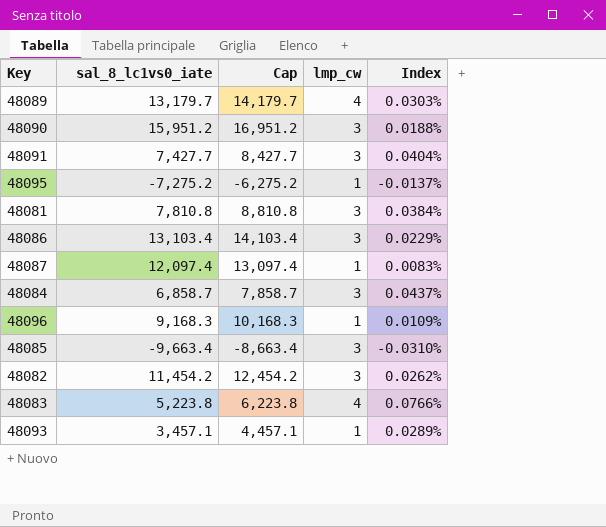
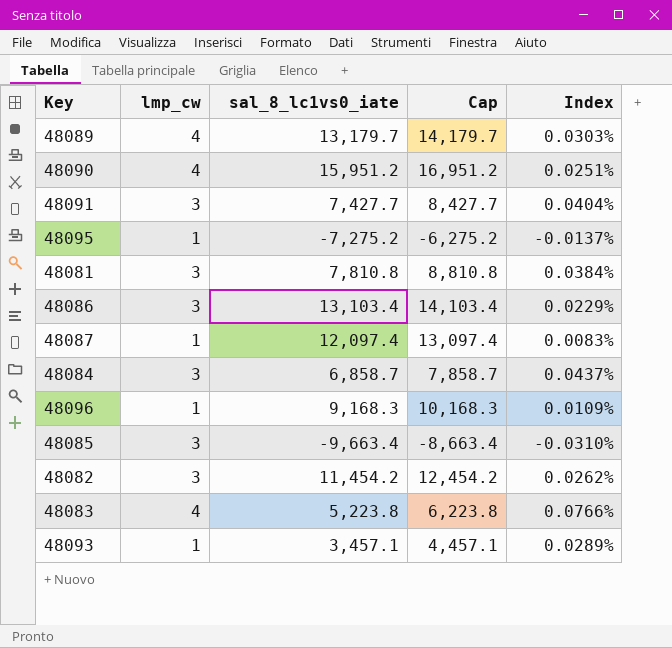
column lmp_cw | position: 4 -> 2
48090 | lmp_cw: 3 -> 4
48090 | Index: 0.0188% -> 0.0251%

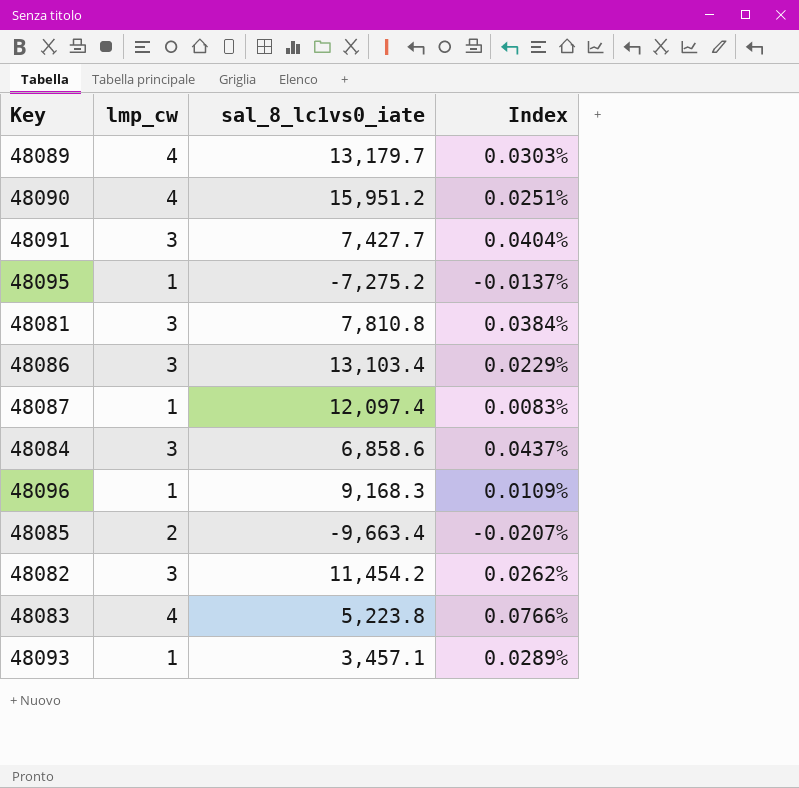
column Cap | formula: [sal_8_lc1vs0_iate] + 1000 -> none
48084 | sal_8_lc1vs0_iate: 6,858.7 -> 6,858.6
48085 | lmp_cw: 3 -> 2
48085 | Index: -0.0310% -> -0.0207%

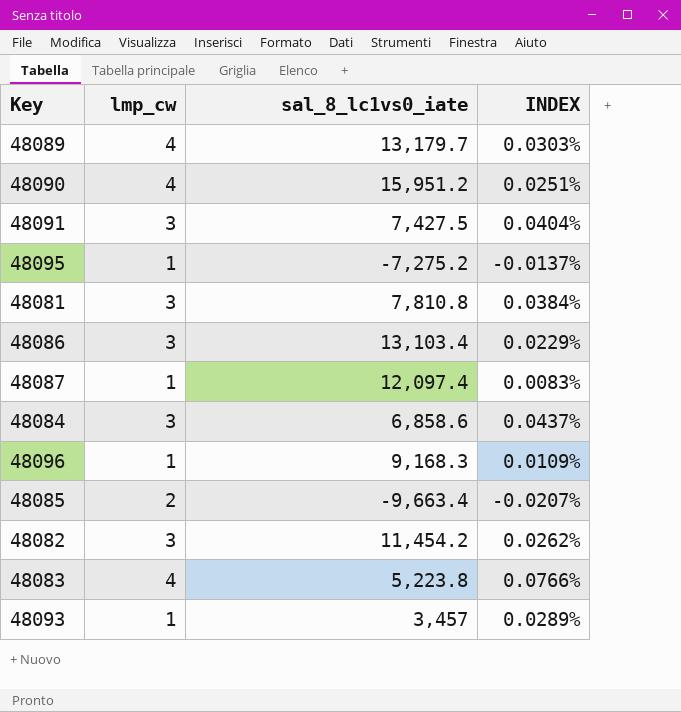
column name: Index -> INDEX
48091 | sal_8_lc1vs0_iate: 7,427.7 -> 7,427.5
48093 | sal_8_lc1vs0_iate: 3,457.1 -> 3,457

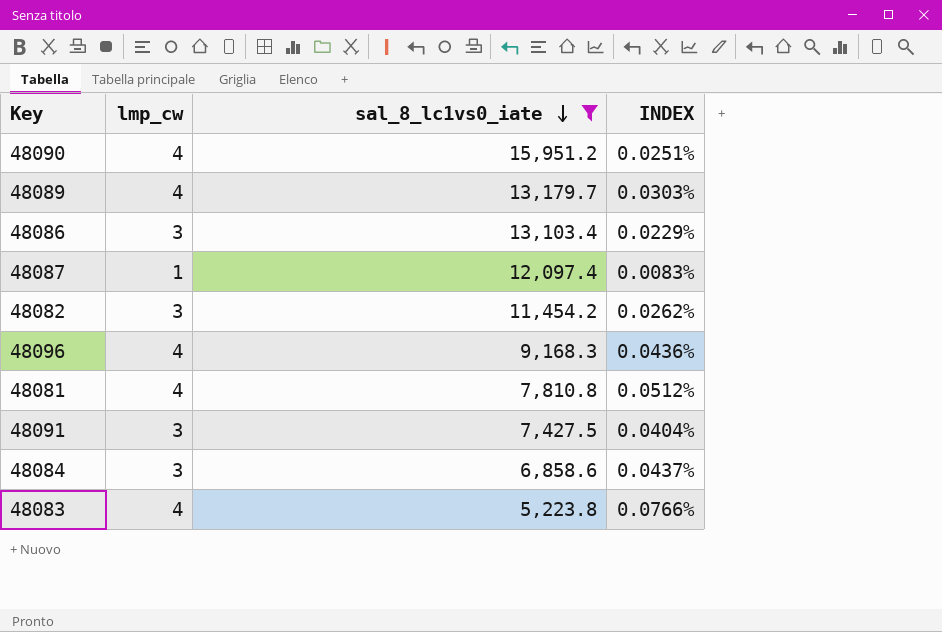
filter: none -> sal_8_lc1vs0_iate >= 5,223.8
row order: none -> sal_8_lc1vs0_iate descending
48096 | lmp_cw: 1 -> 4
48096 | INDEX: 0.0109% -> 0.0436%
48081 | lmp_cw: 3 -> 4
48081 | INDEX: 0.0384% -> 0.0512%

